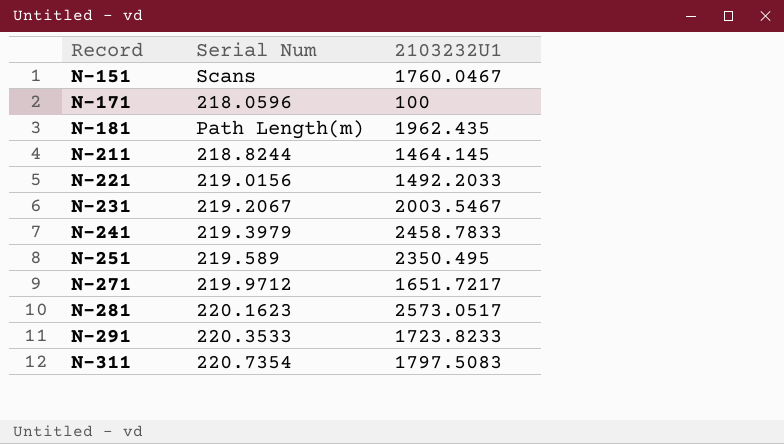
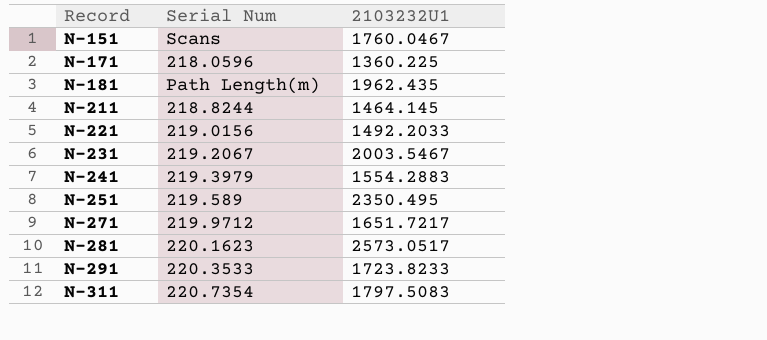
N-171 | 2103232U1: 100 -> 1360.225
N-241 | 2103232U1: 2458.7833 -> 1554.2883

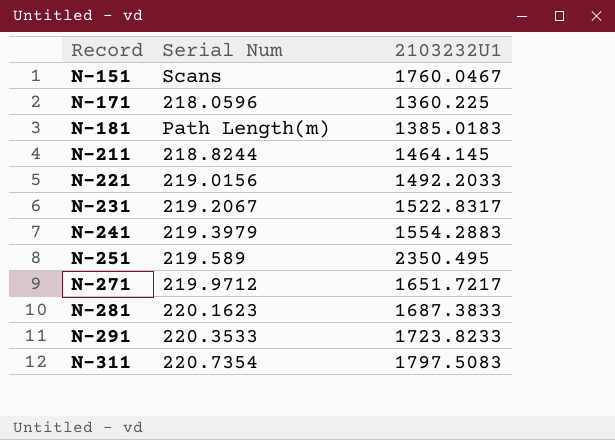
N-181 | 2103232U1: 1962.435 -> 1385.0183
N-231 | 2103232U1: 2003.5467 -> 1522.8317
N-281 | 2103232U1: 2573.0517 -> 1687.3833

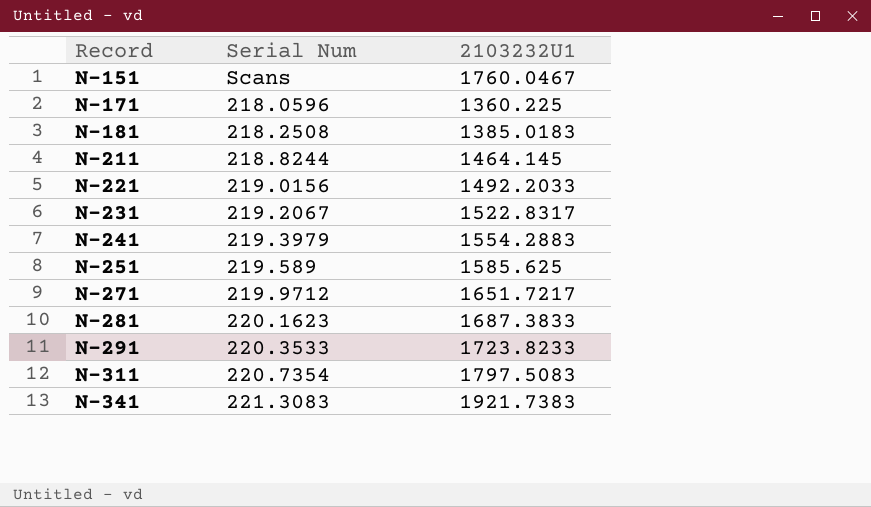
N-181 | Serial Num: Path Length(m) -> 218.2508
N-251 | 2103232U1: 2350.495 -> 1585.625
row N-341: none -> 221.3083 | 1921.7383

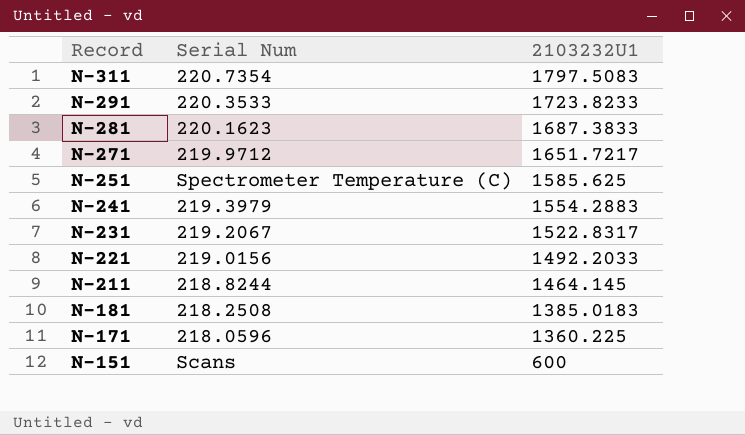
row order: Record ascending -> Record descending
row N-341: 221.3083 | 1921.7383 -> none
N-251 | Serial Num: 219.589 -> Spectrometer Temperature (C)
N-151 | 2103232U1: 1760.0467 -> 600

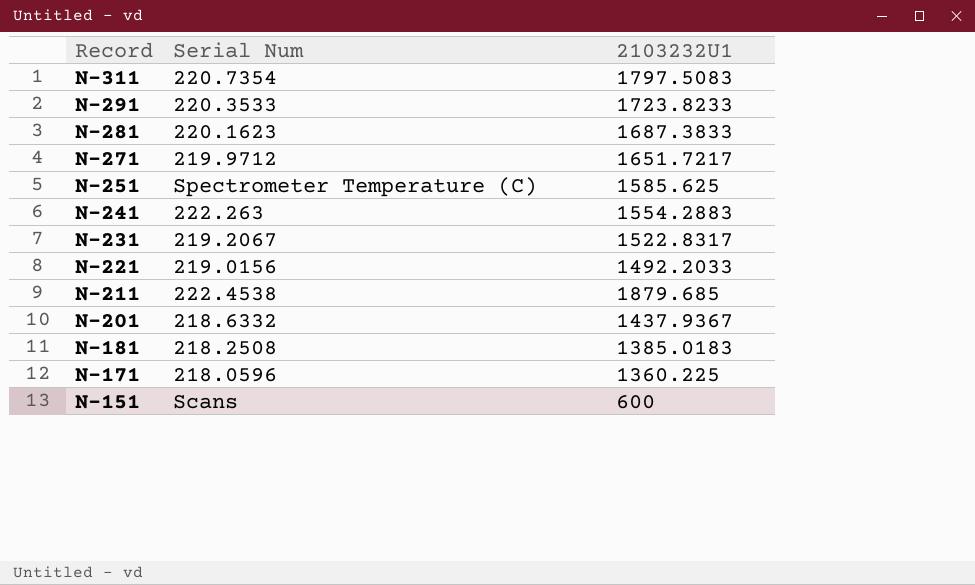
N-241 | Serial Num: 219.3979 -> 222.263
N-211 | Serial Num: 218.8244 -> 222.4538
N-211 | 2103232U1: 1464.145 -> 1879.685
row N-201: none -> 218.6332 | 1437.9367

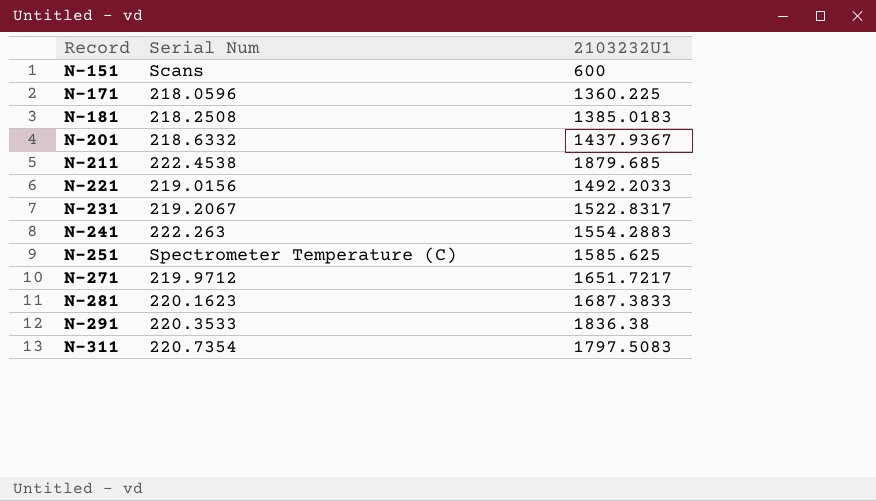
row order: Record descending -> Record ascending
N-291 | 2103232U1: 1723.8233 -> 1836.38

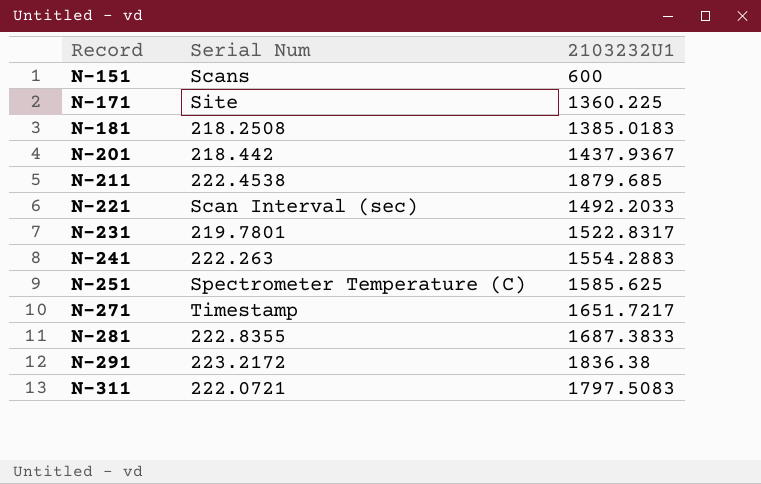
N-171 | Serial Num: 218.0596 -> Site
N-201 | Serial Num: 218.6332 -> 218.442
N-221 | Serial Num: 219.0156 -> Scan Interval (sec)
N-231 | Serial Num: 219.2067 -> 219.7801
N-271 | Serial Num: 219.9712 -> Timestamp
N-281 | Serial Num: 220.1623 -> 222.8355
N-291 | Serial Num: 220.3533 -> 223.2172
N-311 | Serial Num: 220.7354 -> 222.0721

